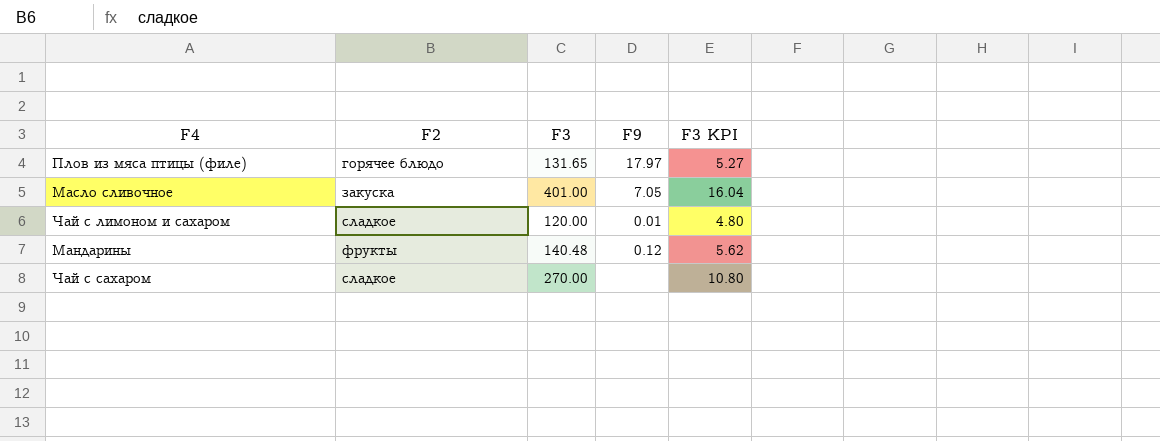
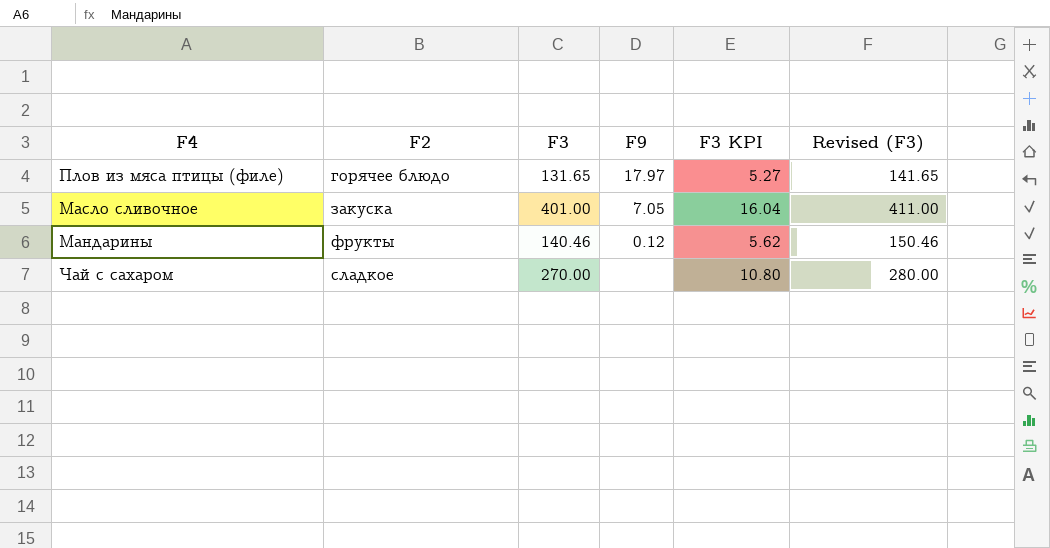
column Revised (F3) | formula: none -> [F3] + 10
row Чай с лимоном и сахаром: сладкое | 120.00 | 0.01 | 4.80 -> none
Мандарины | F3: 140.48 -> 140.46

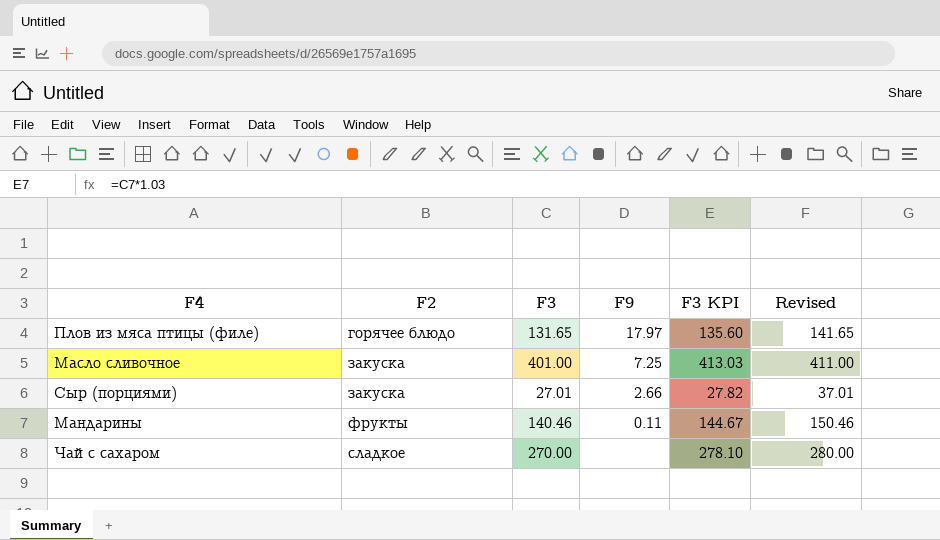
column F3 KPI | formula: [F3] * 0.04 -> [F3] * 1.03
column name: Revised (F3) -> Revised
Масло сливочное | F9: 7.05 -> 7.25
row Сыр (порциями): none -> закуска | 27.01 | 2.66 | 27.82 | 37.01
Мандарины | F9: 0.12 -> 0.11

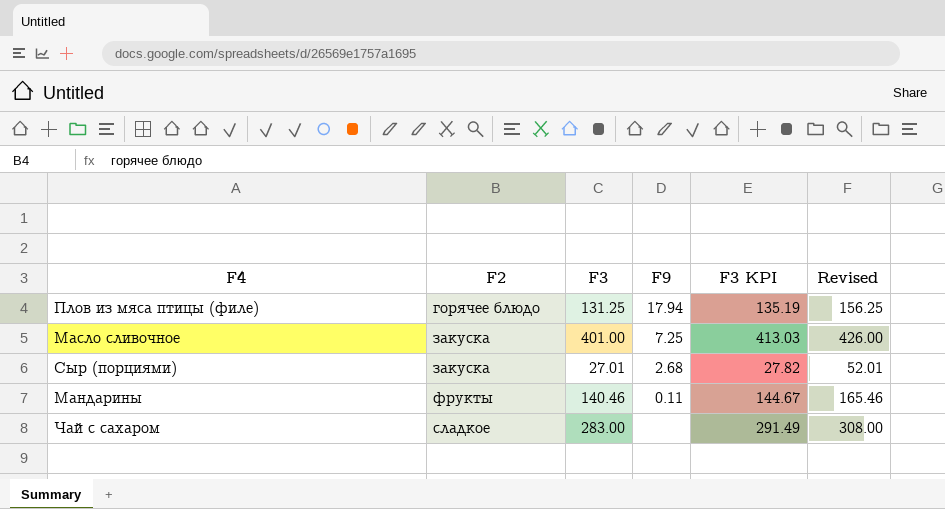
column Revised | formula: [F3] + 10 -> [F3] + 25
Плов из мяса птицы (филе) | F3: 131.65 -> 131.25
Плов из мяса птицы (филе) | F9: 17.97 -> 17.94
Плов из мяса птицы (филе) | F3 KPI: 135.60 -> 135.19
Сыр (порциями) | F9: 2.66 -> 2.68
Чай с сахаром | F3: 270.00 -> 283.00
Чай с сахаром | F3 KPI: 278.10 -> 291.49

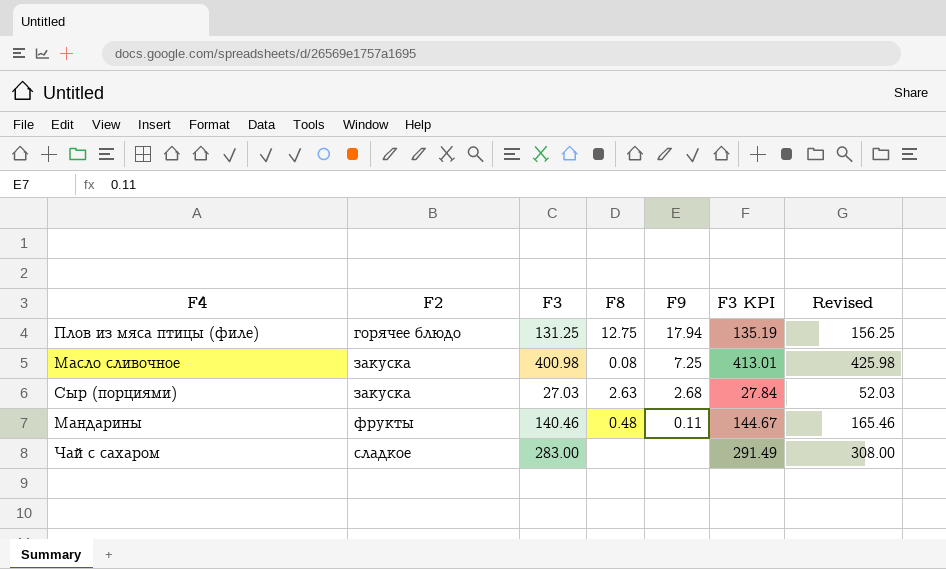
column F8 | position: none -> 4
Масло сливочное | F3: 401.00 -> 400.98
Масло сливочное | F3 KPI: 413.03 -> 413.01
Масло сливочное | Revised: 426.00 -> 425.98
Сыр (порциями) | F3: 27.01 -> 27.03
Сыр (порциями) | F3 KPI: 27.82 -> 27.84
Сыр (порциями) | Revised: 52.01 -> 52.03

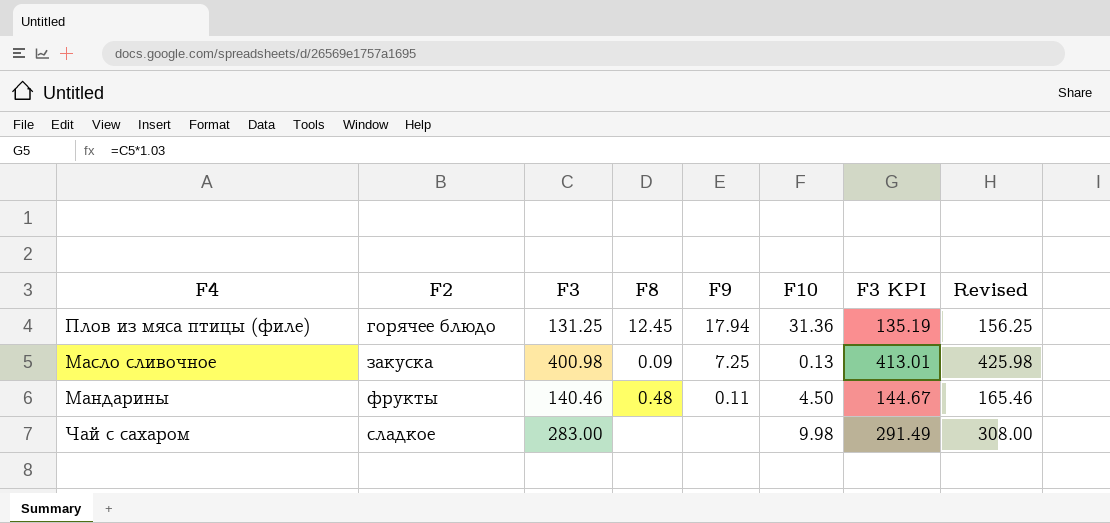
column F10 | position: none -> 6
row Сыр (порциями): закуска | 27.03 | 2.63 | 2.68 | 27.84 | 52.03 -> none
Плов из мяса птицы (филе) | F8: 12.75 -> 12.45
Масло сливочное | F8: 0.08 -> 0.09

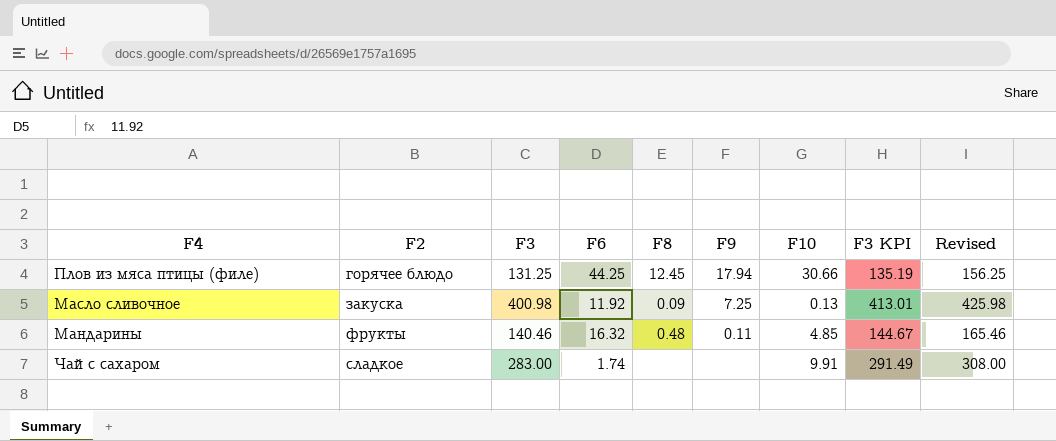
column F6 | position: none -> 4
Плов из мяса птицы (филе) | F10: 31.36 -> 30.66
Мандарины | F10: 4.50 -> 4.85
Чай с сахаром | F10: 9.98 -> 9.91

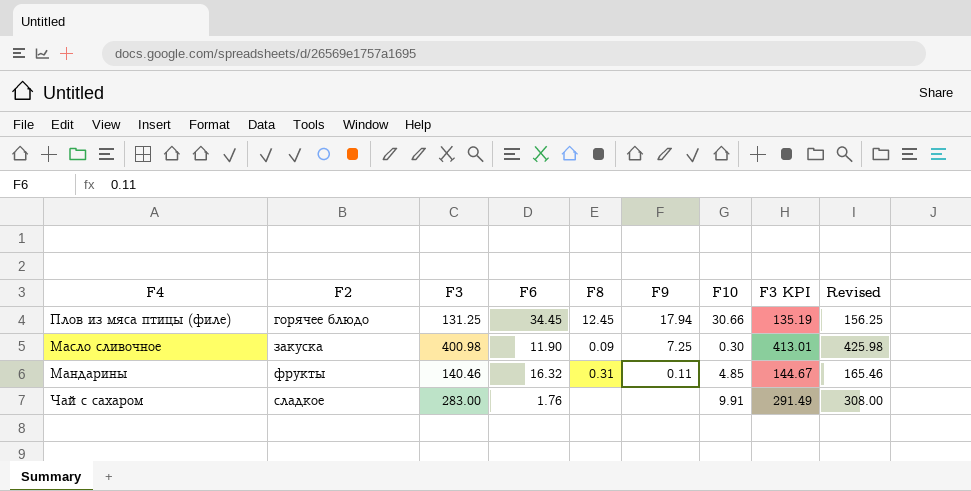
Плов из мяса птицы (филе) | F6: 44.25 -> 34.45
Масло сливочное | F6: 11.92 -> 11.90
Масло сливочное | F10: 0.13 -> 0.30
Мандарины | F8: 0.48 -> 0.31
Чай с сахаром | F6: 1.74 -> 1.76

